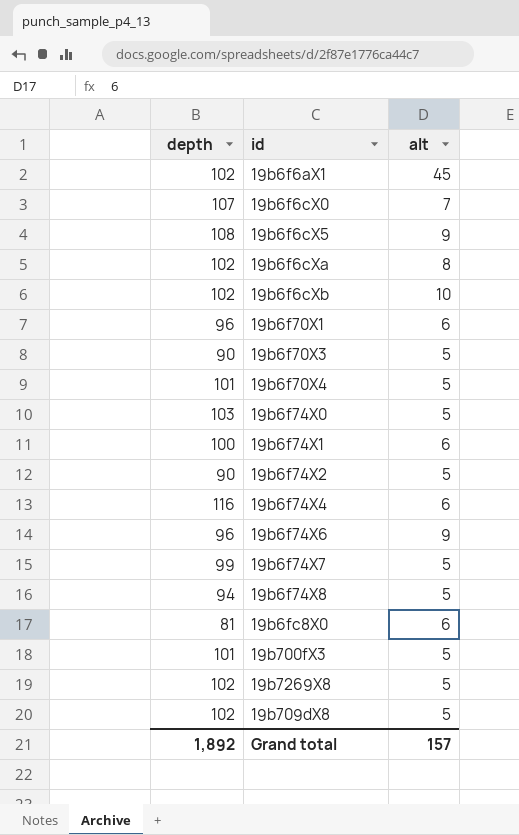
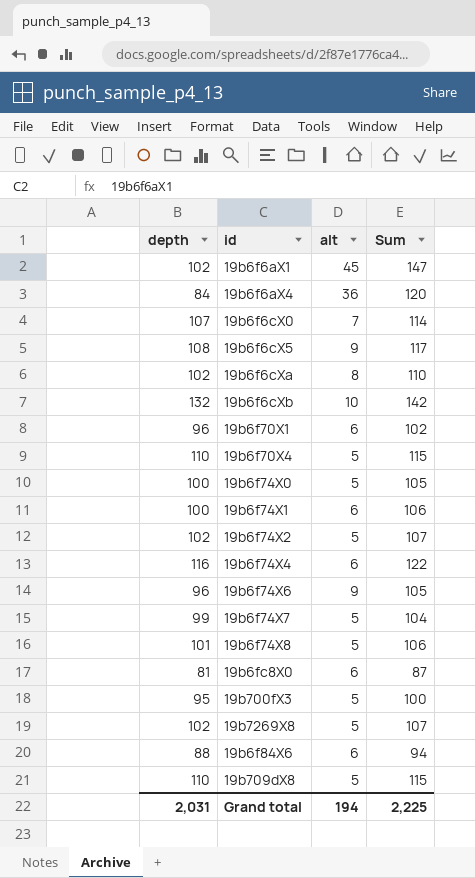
column Sum | formula: none -> [depth] + [alt]
row 19b6f70X3: 90 | 5 -> none
row 19b6f6aX4: none -> 84 | 36 | 120
19b6f6cXb | depth: 102 -> 132
19b6f70X4 | depth: 101 -> 110
19b6f74X0 | depth: 103 -> 100
19b6f74X2 | depth: 90 -> 102
19b6f74X8 | depth: 94 -> 101
19b700fX3 | depth: 101 -> 95
row 19b6f84X6: none -> 88 | 6 | 94
19b709dX8 | depth: 102 -> 110
Grand total | depth: 1,892 -> 2,031
Grand total | alt: 157 -> 194

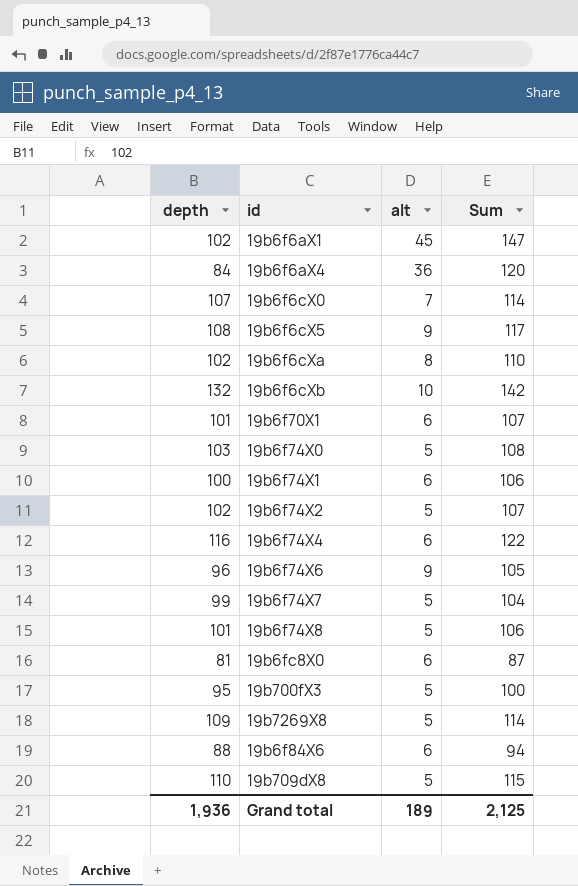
row 19b6f70X4: 110 | 5 | 115 -> none
19b6f70X1 | depth: 96 -> 101
19b6f70X1 | Sum: 102 -> 107
19b6f74X0 | depth: 100 -> 103
19b6f74X0 | Sum: 105 -> 108
19b7269X8 | depth: 102 -> 109
19b7269X8 | Sum: 107 -> 114
Grand total | depth: 2,031 -> 1,936
Grand total | alt: 194 -> 189
Grand total | Sum: 2,225 -> 2,125

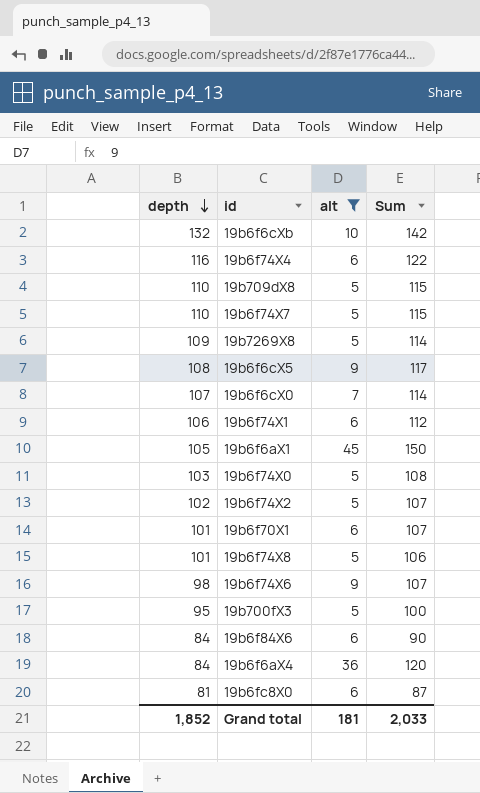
filter: none -> alt != 8
row order: none -> depth descending
19b6f74X7 | depth: 99 -> 110
19b6f74X7 | Sum: 104 -> 115
19b6f74X1 | depth: 100 -> 106
19b6f74X1 | Sum: 106 -> 112
19b6f6aX1 | depth: 102 -> 105
19b6f6aX1 | Sum: 147 -> 150
19b6f74X6 | depth: 96 -> 98
19b6f74X6 | Sum: 105 -> 107
19b6f84X6 | depth: 88 -> 84
19b6f84X6 | Sum: 94 -> 90
Grand total | depth: 1,936 -> 1,852
Grand total | alt: 189 -> 181
Grand total | Sum: 2,125 -> 2,033

